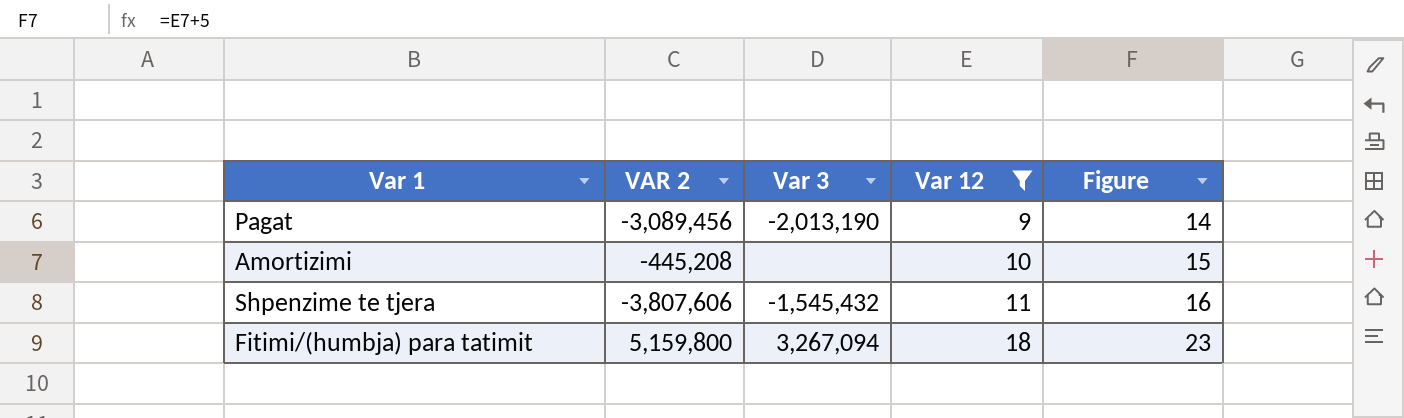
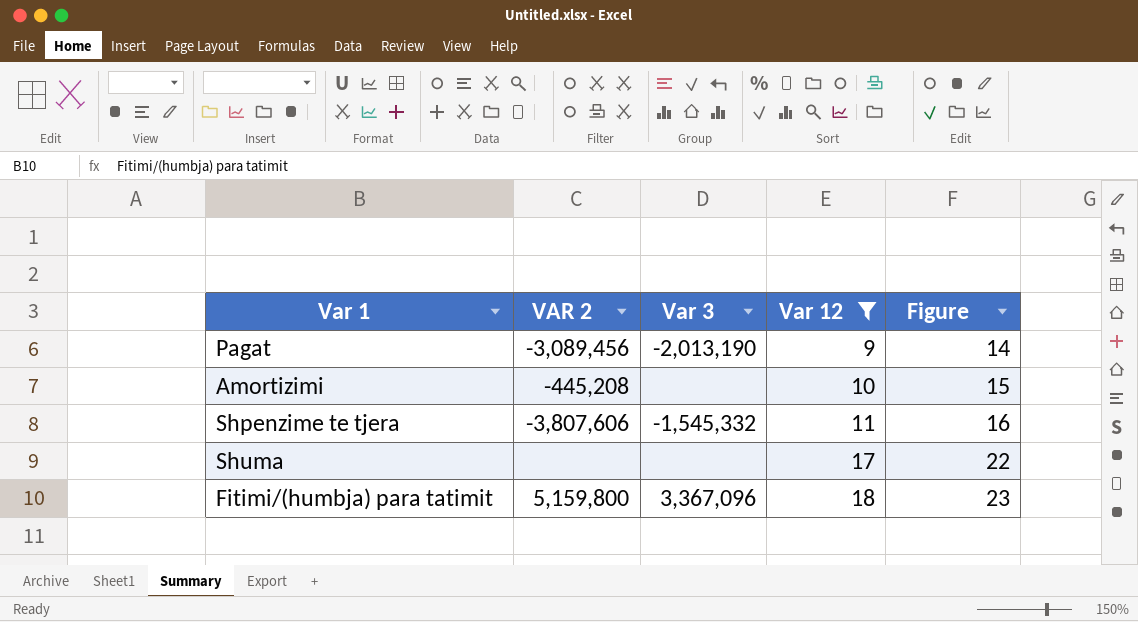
Shpenzime te tjera | Var 3: -1,545,432 -> -1,545,332
row Shuma: none -> none | none | 17 | 22
Fitimi/(humbja) para tatimit | Var 3: 3,267,094 -> 3,367,096

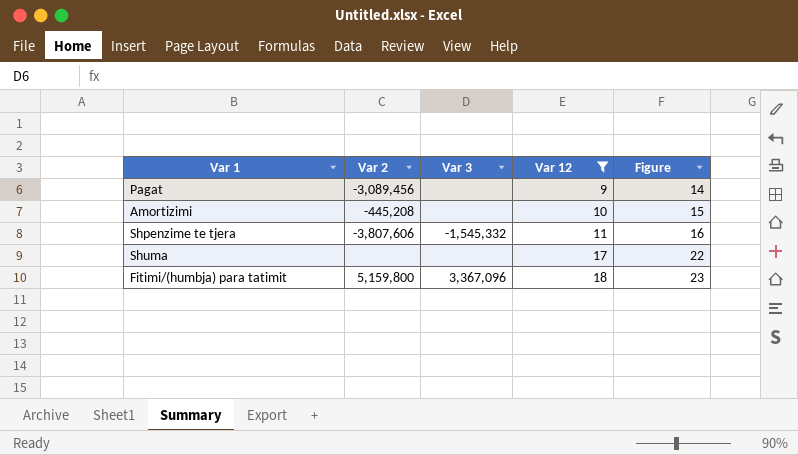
column name: VAR 2 -> Var 2
Pagat | Var 3: -2,013,190 -> none

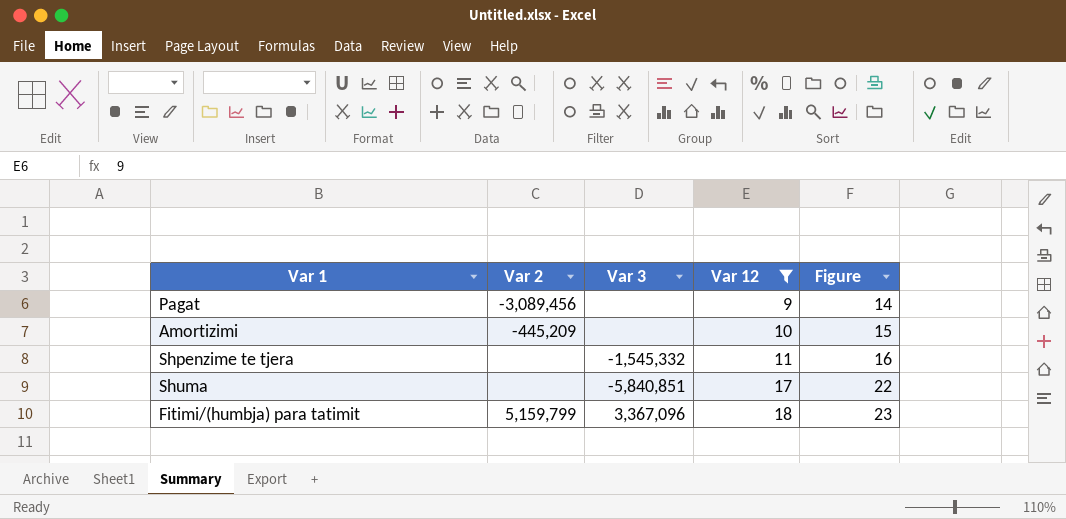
Amortizimi | Var 2: -445,208 -> -445,209
Shpenzime te tjera | Var 2: -3,807,606 -> none
Shuma | Var 3: none -> -5,840,851
Fitimi/(humbja) para tatimit | Var 2: 5,159,800 -> 5,159,799

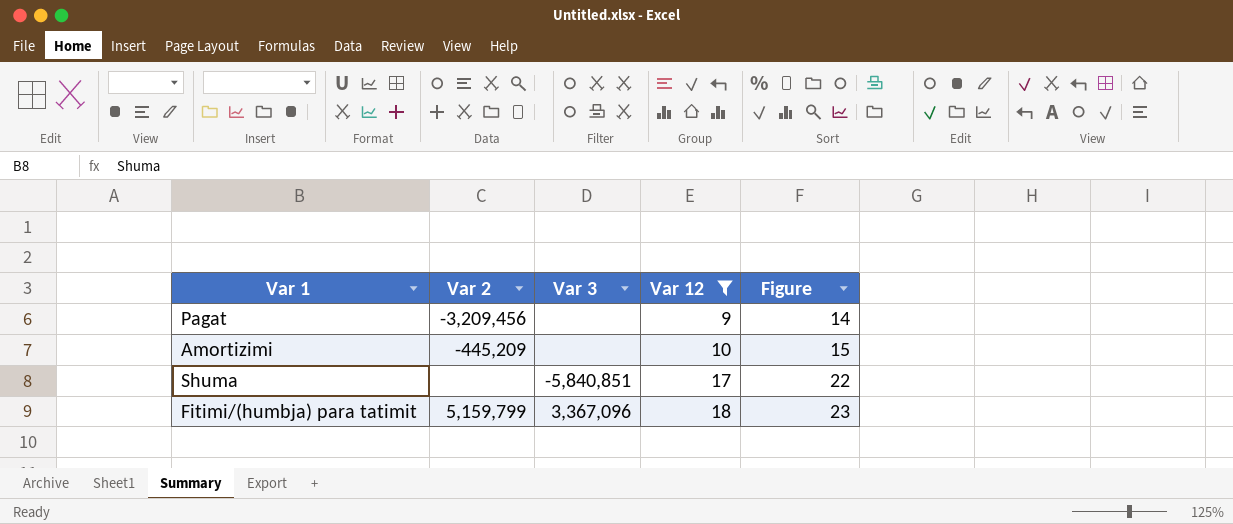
row Shpenzime te tjera: none | -1,545,332 | 11 | 16 -> none
Pagat | Var 2: -3,089,456 -> -3,209,456

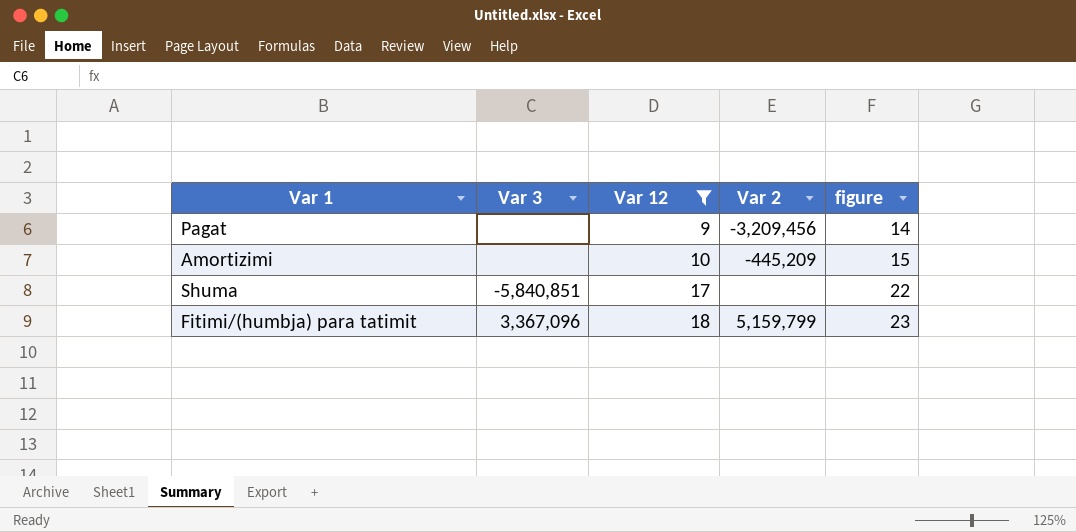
column Var 2 | position: 2 -> 4
column name: Figure -> figure

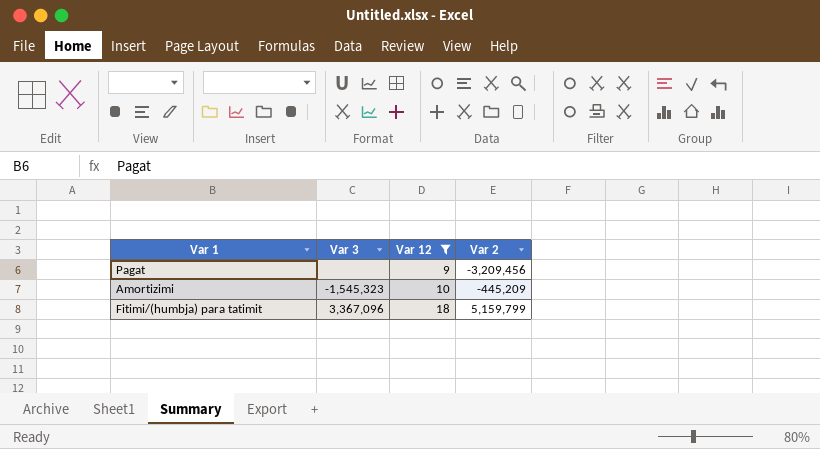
column figure | formula: [Var 12] + 5 -> none
row Shuma: -5,840,851 | 17 | none | 22 -> none
Amortizimi | Var 3: none -> -1,545,323

